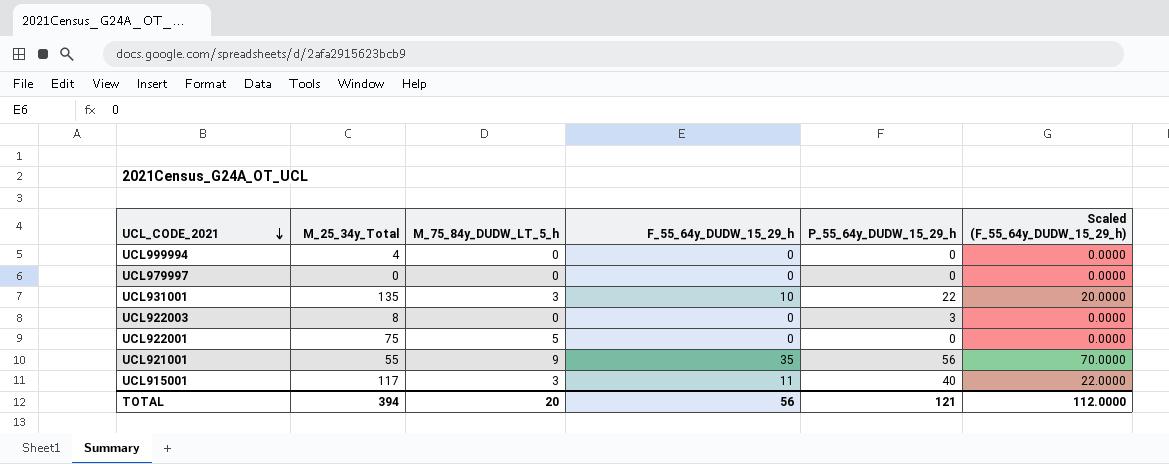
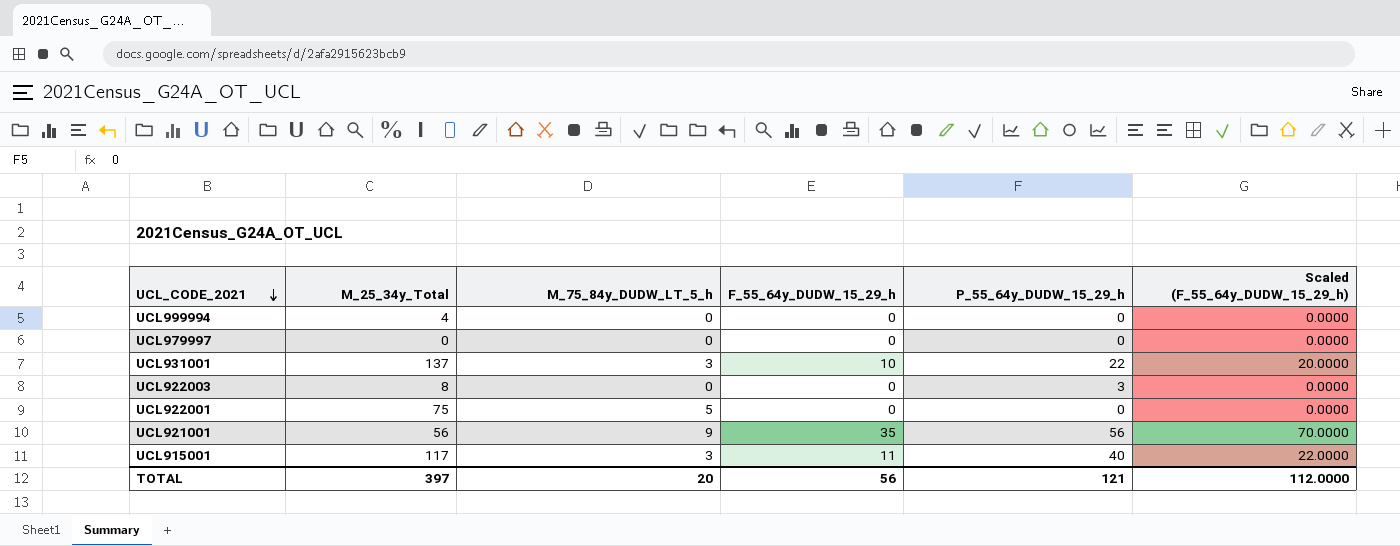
UCL931001 | M_25_34y_Total: 135 -> 137
UCL921001 | M_25_34y_Total: 55 -> 56
TOTAL | M_25_34y_Total: 394 -> 397

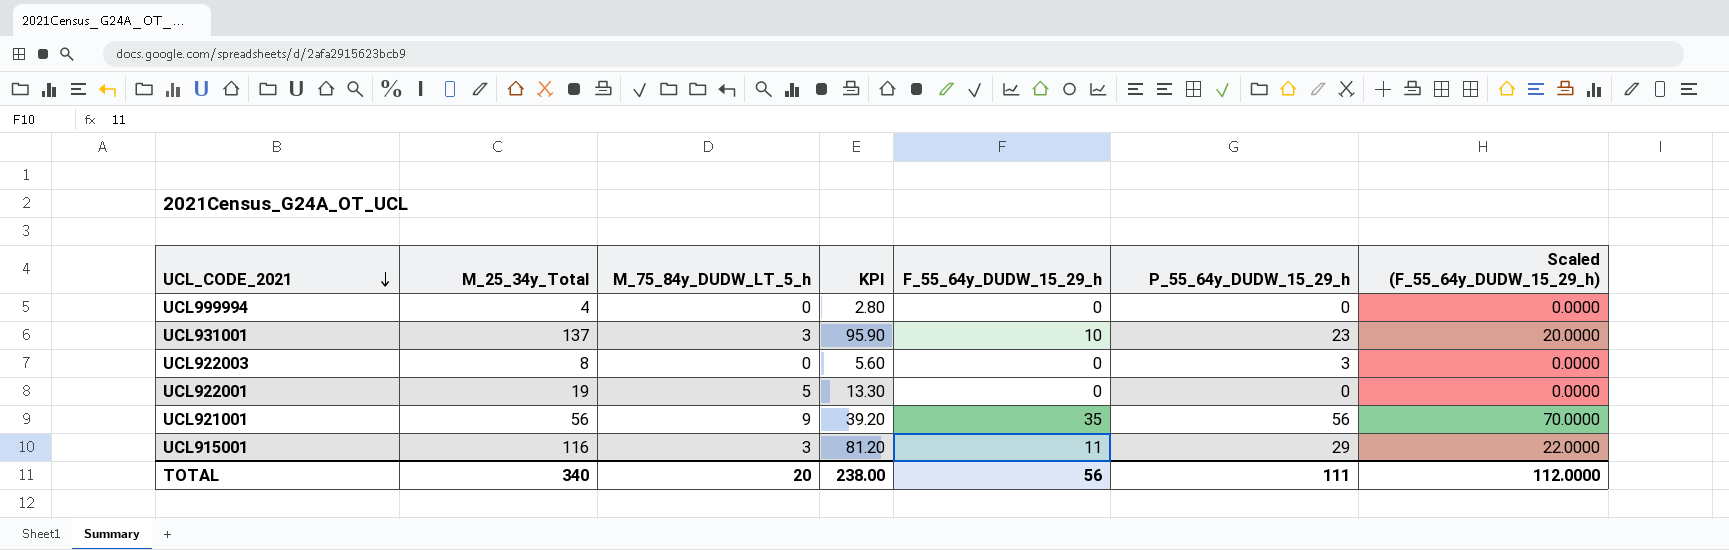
column KPI | formula: none -> [M_25_34y_Total] * 0.7
row UCL979997: 0 | 0 | 0 | 0 | 0.0000 -> none
UCL931001 | P_55_64y_DUDW_15_29_h: 22 -> 23
UCL922001 | M_25_34y_Total: 75 -> 19
UCL915001 | M_25_34y_Total: 117 -> 116
UCL915001 | P_55_64y_DUDW_15_29_h: 40 -> 29
TOTAL | M_25_34y_Total: 397 -> 340
TOTAL | P_55_64y_DUDW_15_29_h: 121 -> 111

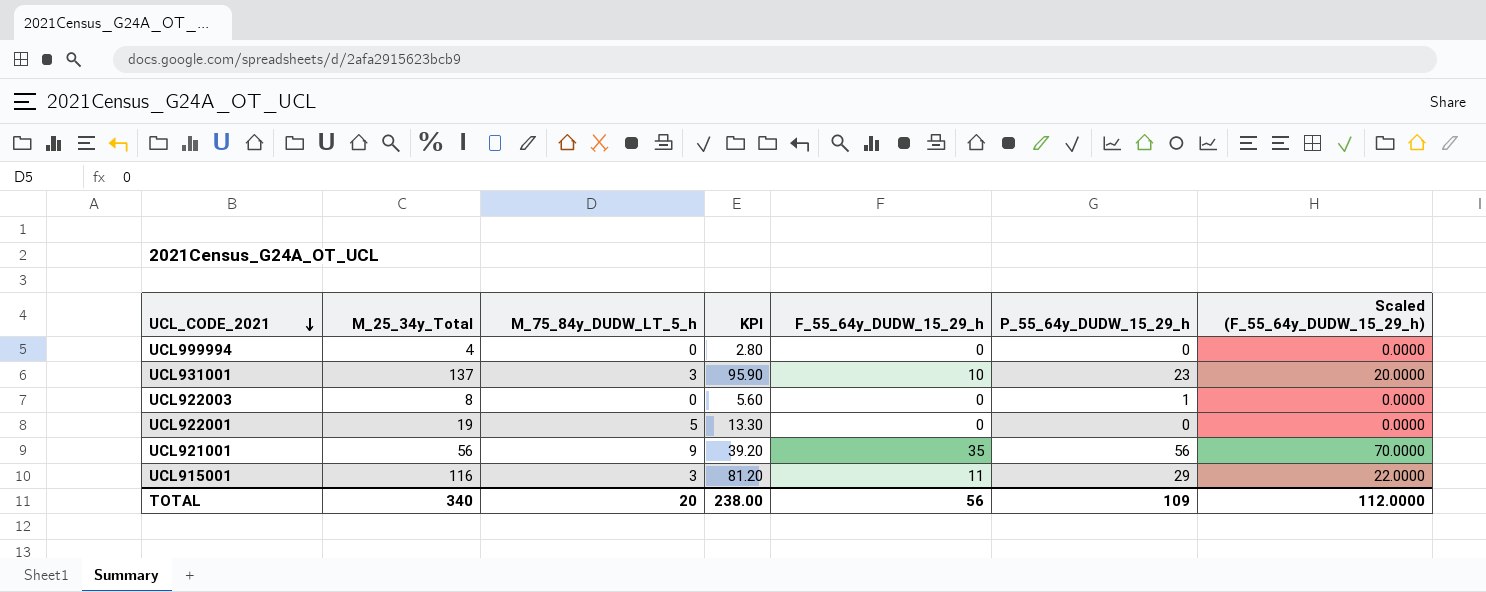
UCL922003 | P_55_64y_DUDW_15_29_h: 3 -> 1
TOTAL | P_55_64y_DUDW_15_29_h: 111 -> 109

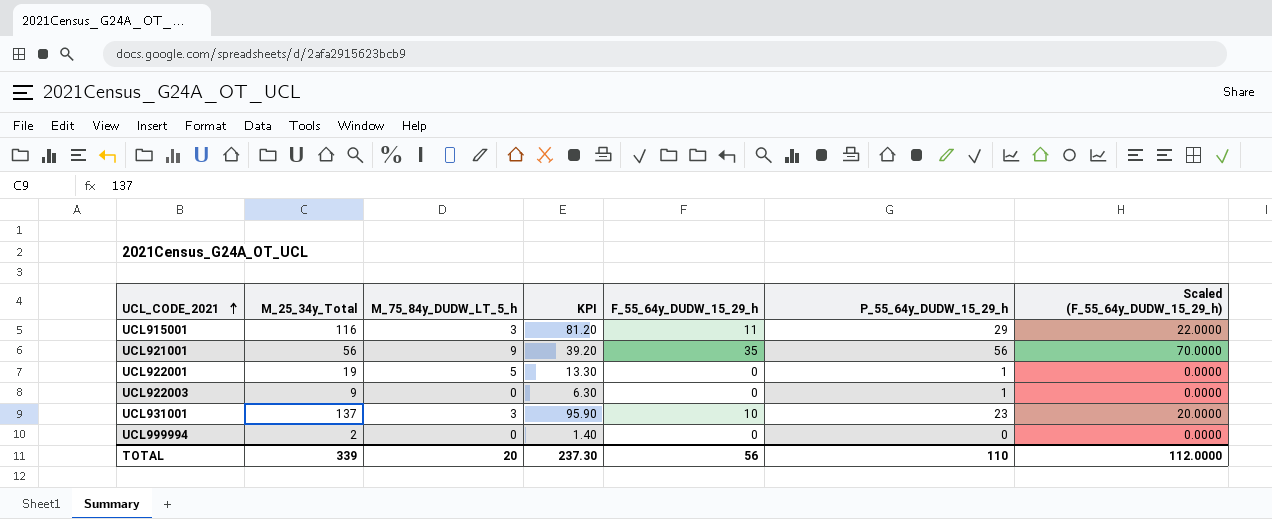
row order: UCL_CODE_2021 descending -> UCL_CODE_2021 ascending
UCL922001 | P_55_64y_DUDW_15_29_h: 0 -> 1
UCL922003 | M_25_34y_Total: 8 -> 9
UCL922003 | KPI: 5.60 -> 6.30
UCL999994 | M_25_34y_Total: 4 -> 2
UCL999994 | KPI: 2.80 -> 1.40
TOTAL | M_25_34y_Total: 340 -> 339
TOTAL | KPI: 238.00 -> 237.30
TOTAL | P_55_64y_DUDW_15_29_h: 109 -> 110

